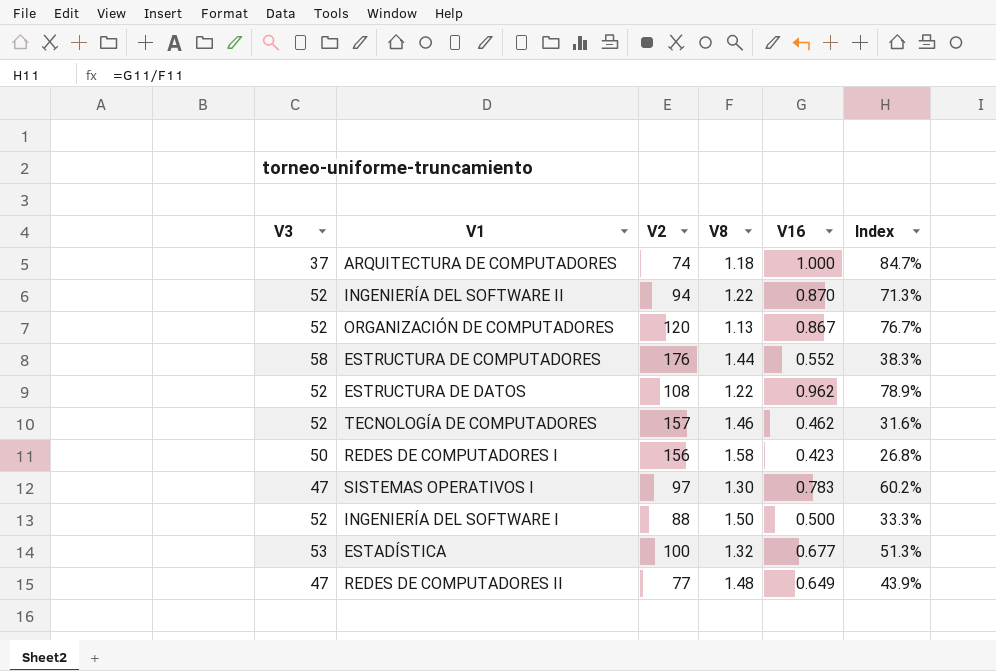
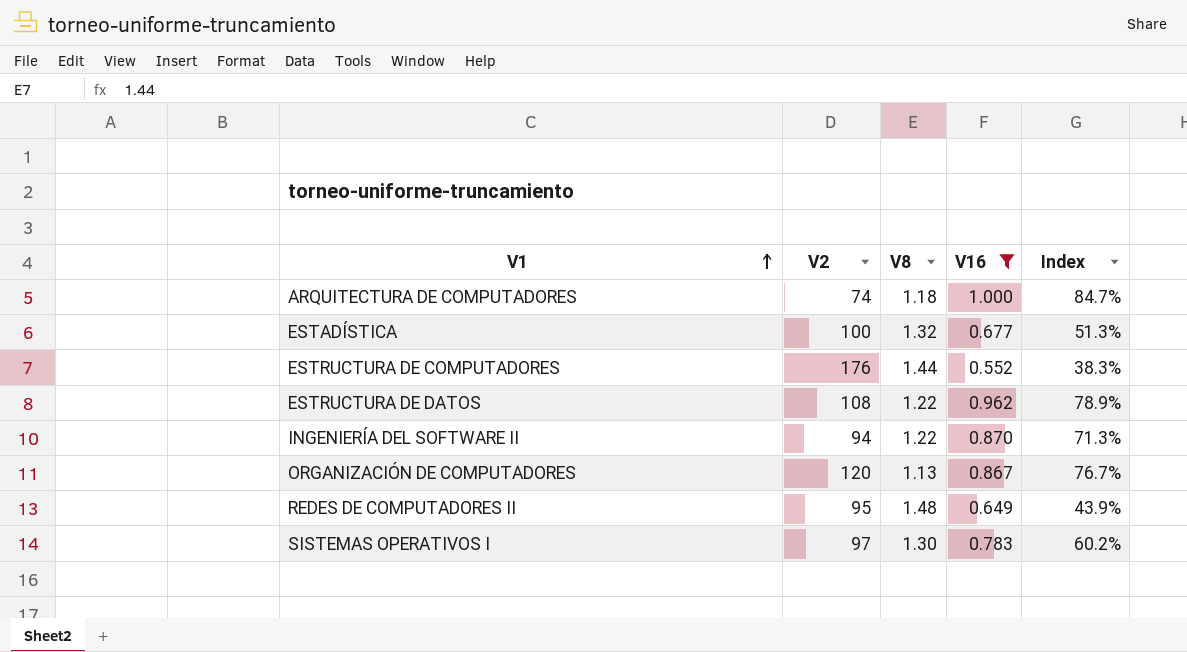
filter: none -> V16 >= 0.552
row order: none -> V1 ascending
column V3 | position: 1 -> none
REDES DE COMPUTADORES II | V2: 77 -> 95

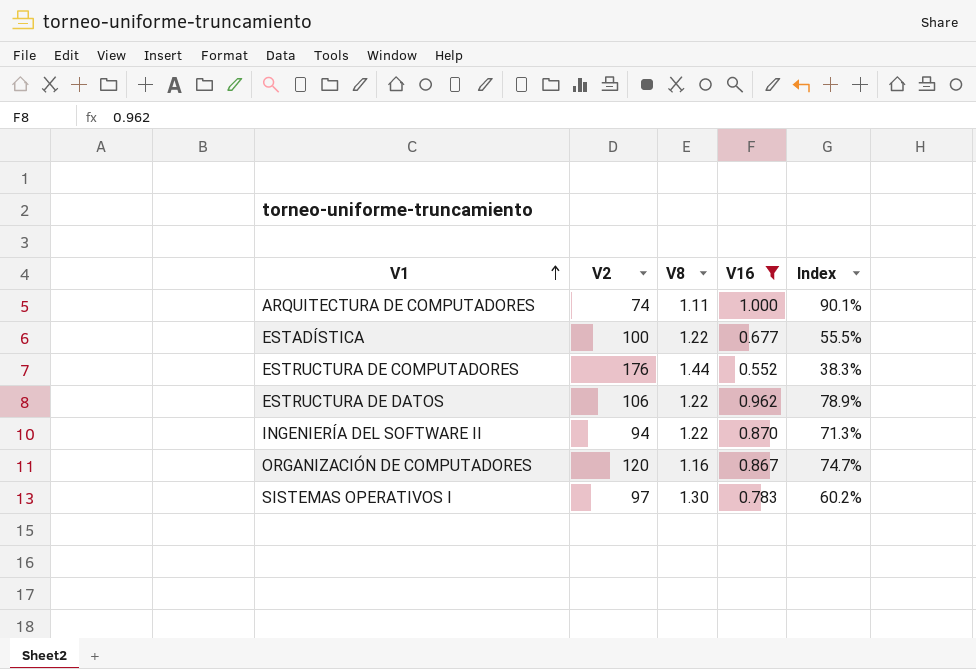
row REDES DE COMPUTADORES II: 95 | 1.48 | 0.649 | 43.9% -> none
ARQUITECTURA DE COMPUTADORES | V8: 1.18 -> 1.11
ARQUITECTURA DE COMPUTADORES | Index: 84.7% -> 90.1%
ESTADÍSTICA | V8: 1.32 -> 1.22
ESTADÍSTICA | Index: 51.3% -> 55.5%
ESTRUCTURA DE DATOS | V2: 108 -> 106
ORGANIZACIÓN DE COMPUTADORES | V8: 1.13 -> 1.16
ORGANIZACIÓN DE COMPUTADORES | Index: 76.7% -> 74.7%

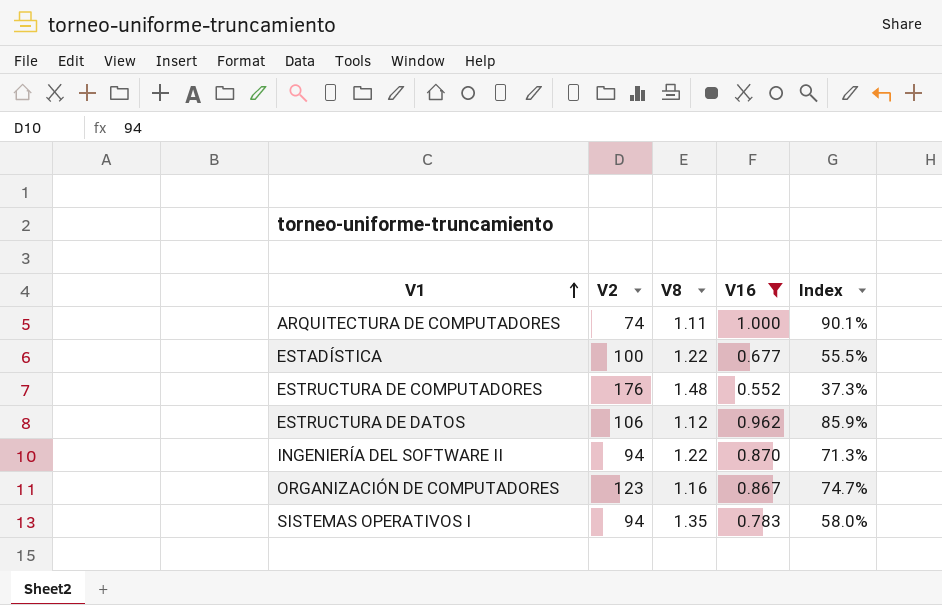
ESTRUCTURA DE COMPUTADORES | V8: 1.44 -> 1.48
ESTRUCTURA DE COMPUTADORES | Index: 38.3% -> 37.3%
ESTRUCTURA DE DATOS | V8: 1.22 -> 1.12
ESTRUCTURA DE DATOS | Index: 78.9% -> 85.9%
ORGANIZACIÓN DE COMPUTADORES | V2: 120 -> 123
SISTEMAS OPERATIVOS I | V2: 97 -> 94
SISTEMAS OPERATIVOS I | V8: 1.30 -> 1.35
SISTEMAS OPERATIVOS I | Index: 60.2% -> 58.0%

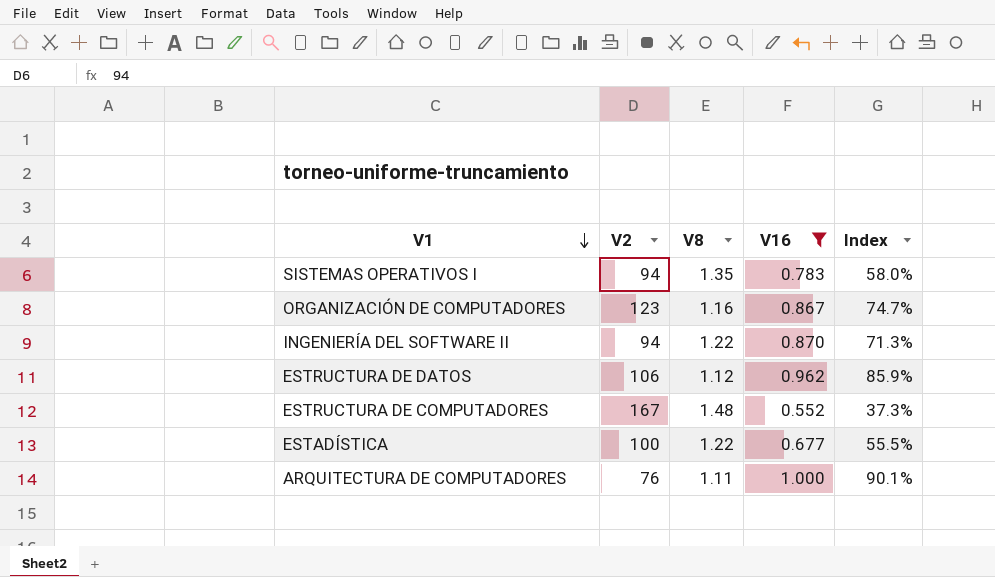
row order: V1 ascending -> V1 descending
ESTRUCTURA DE COMPUTADORES | V2: 176 -> 167
ARQUITECTURA DE COMPUTADORES | V2: 74 -> 76

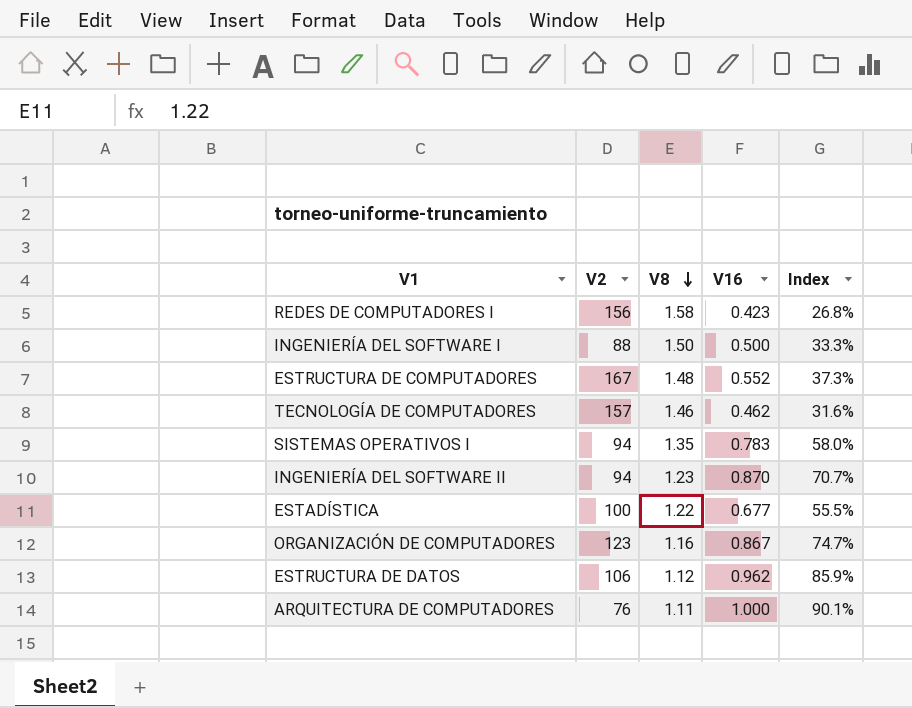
filter: V16 >= 0.552 -> none
row order: V1 descending -> V8 descending
INGENIERÍA DEL SOFTWARE II | V8: 1.22 -> 1.23
INGENIERÍA DEL SOFTWARE II | Index: 71.3% -> 70.7%

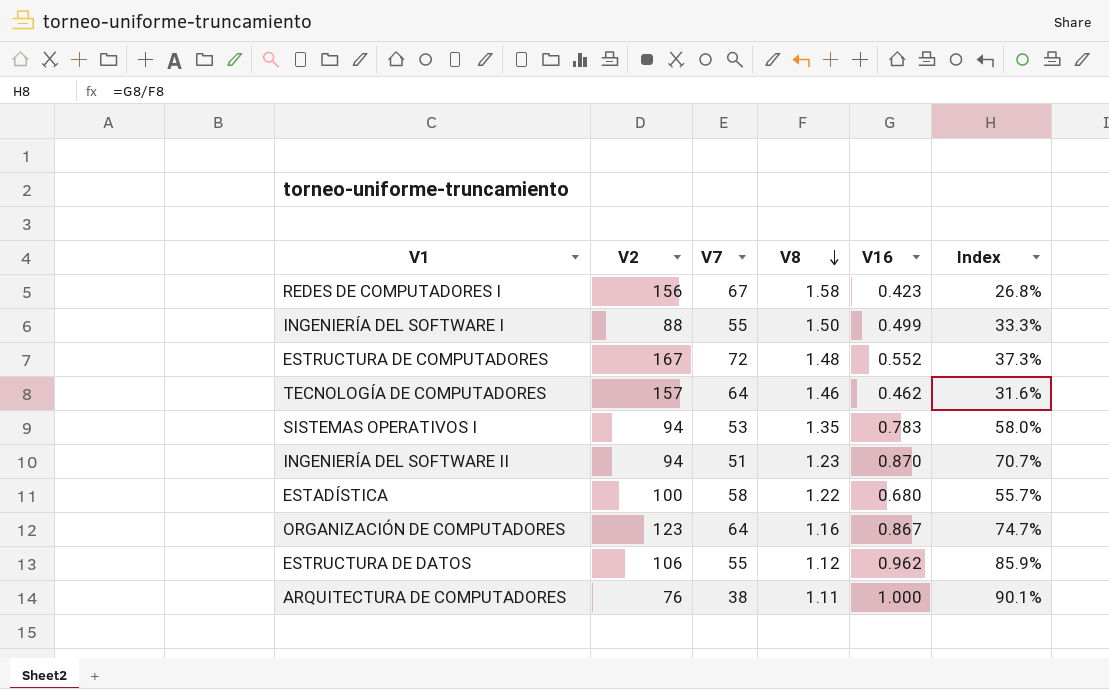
column V7 | position: none -> 3
INGENIERÍA DEL SOFTWARE I | V16: 0.500 -> 0.499
ESTADÍSTICA | V16: 0.677 -> 0.680
ESTADÍSTICA | Index: 55.5% -> 55.7%

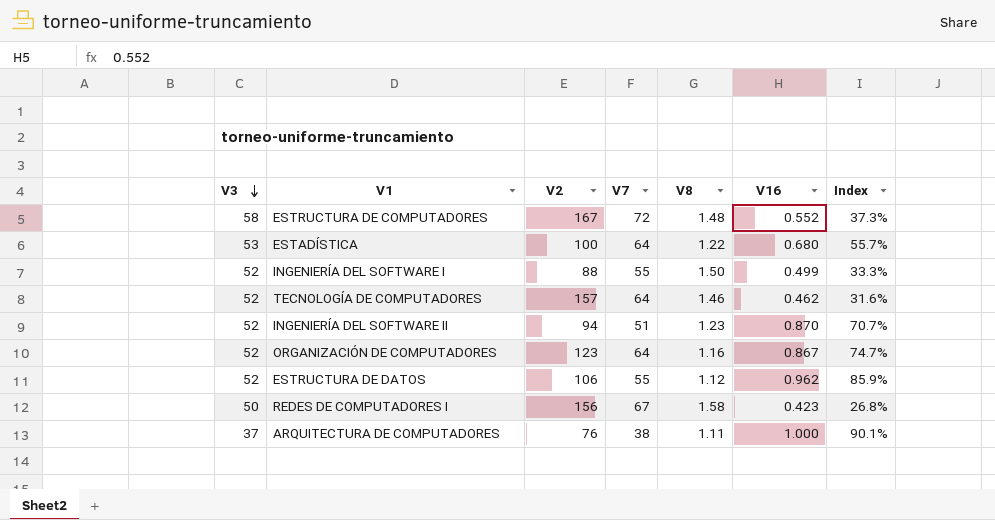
row order: V8 descending -> V3 descending
column V3 | position: none -> 1
row SISTEMAS OPERATIVOS I: 94 | 53 | 1.35 | 0.783 | 58.0% -> none
ESTADÍSTICA | V7: 58 -> 64

